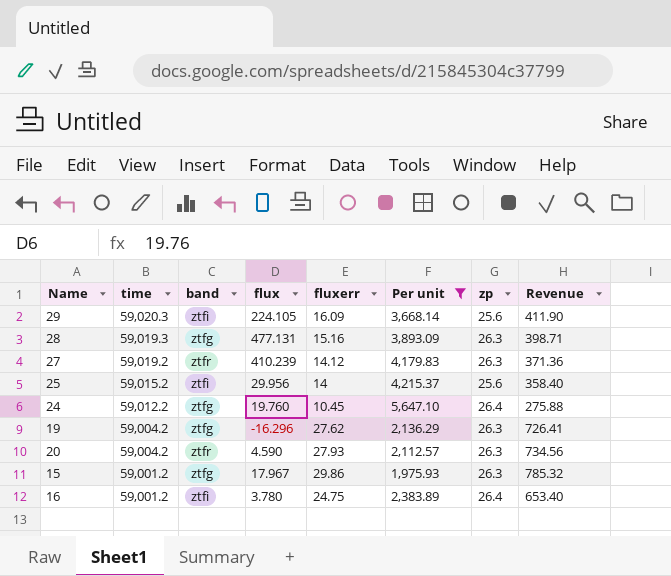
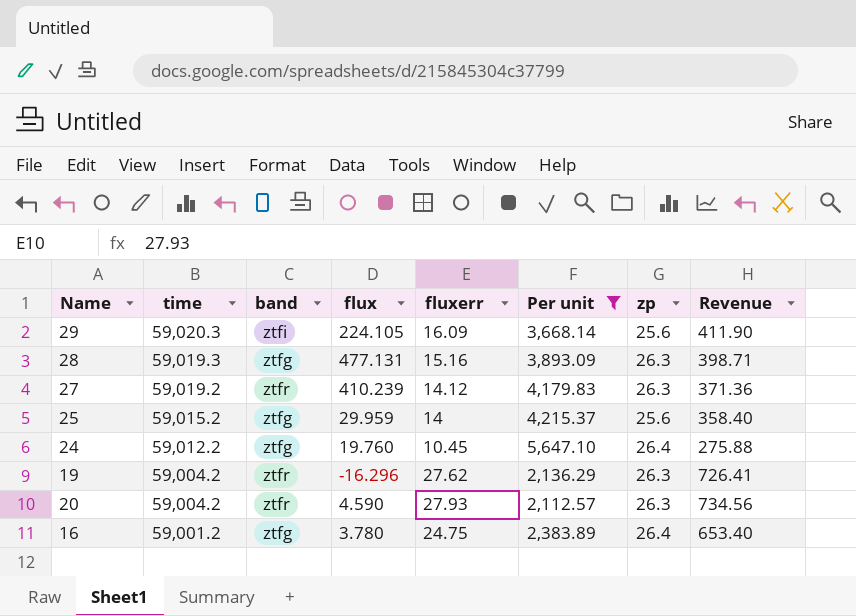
row 15: 59,001.2 | ztfg | 17.967 | 29.86 | 1,975.93 | 26.3 | 785.32 -> none
25 | band: ztfi -> ztfg
25 | flux: 29.956 -> 29.959
19 | band: ztfg -> ztfr
16 | band: ztfi -> ztfg

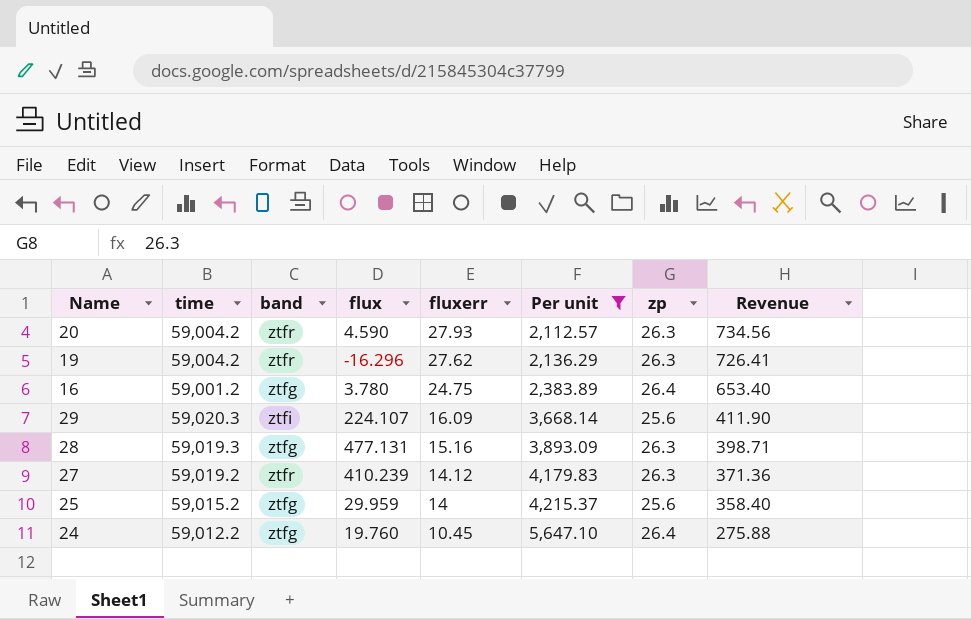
row order: time descending -> fluxerr descending
29 | flux: 224.105 -> 224.107

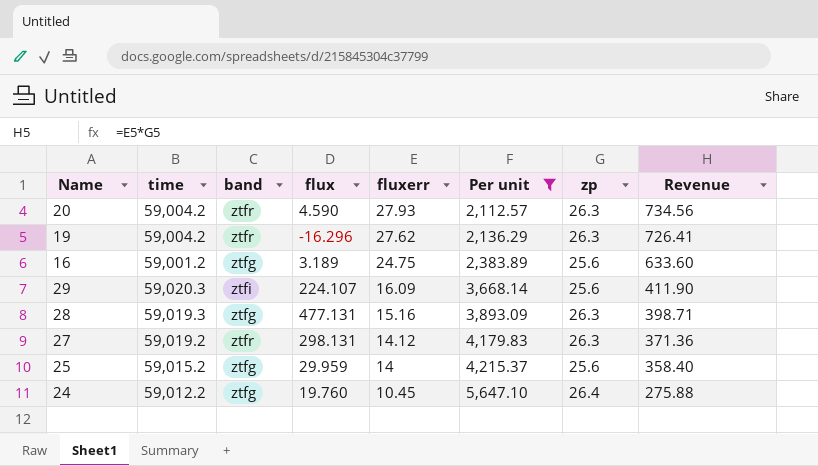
16 | flux: 3.780 -> 3.189
16 | zp: 26.4 -> 25.6
16 | Revenue: 653.40 -> 633.60
27 | flux: 410.239 -> 298.131

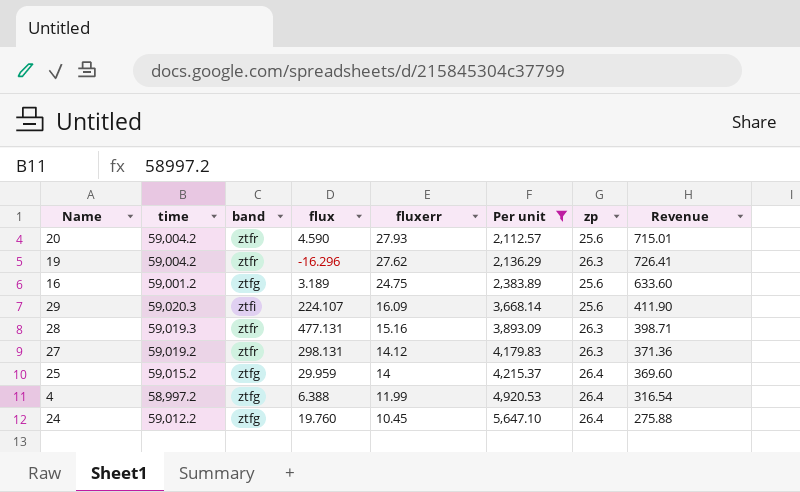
20 | zp: 26.3 -> 25.6
20 | Revenue: 734.56 -> 715.01
28 | band: ztfg -> ztfr
25 | zp: 25.6 -> 26.4
25 | Revenue: 358.40 -> 369.60
row 4: none -> 58,997.2 | ztfg | 6.388 | 11.99 | 4,920.53 | 26.4 | 316.54

